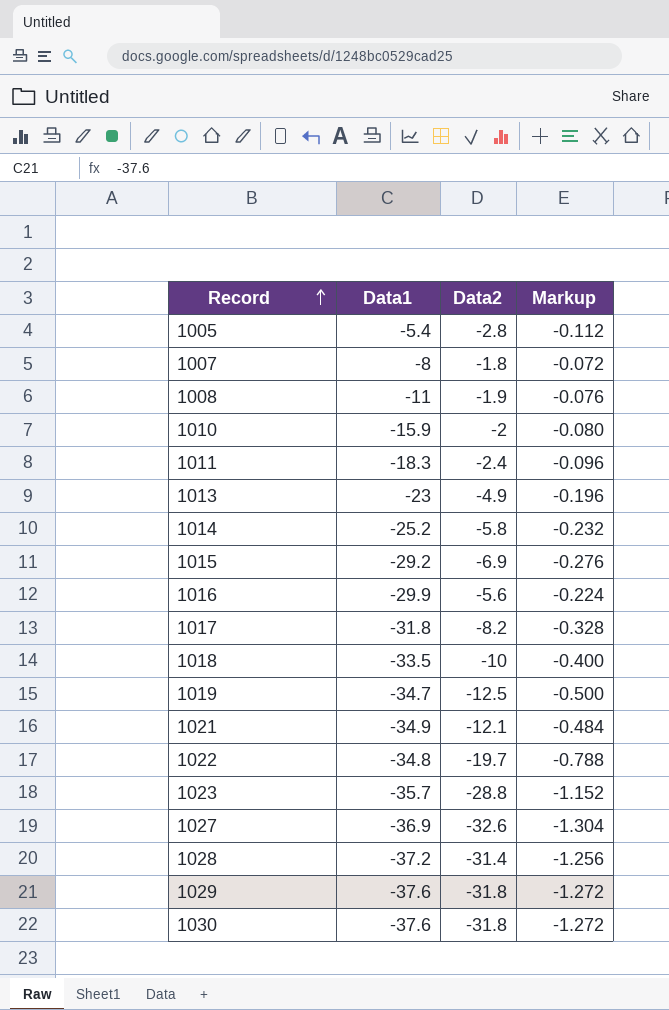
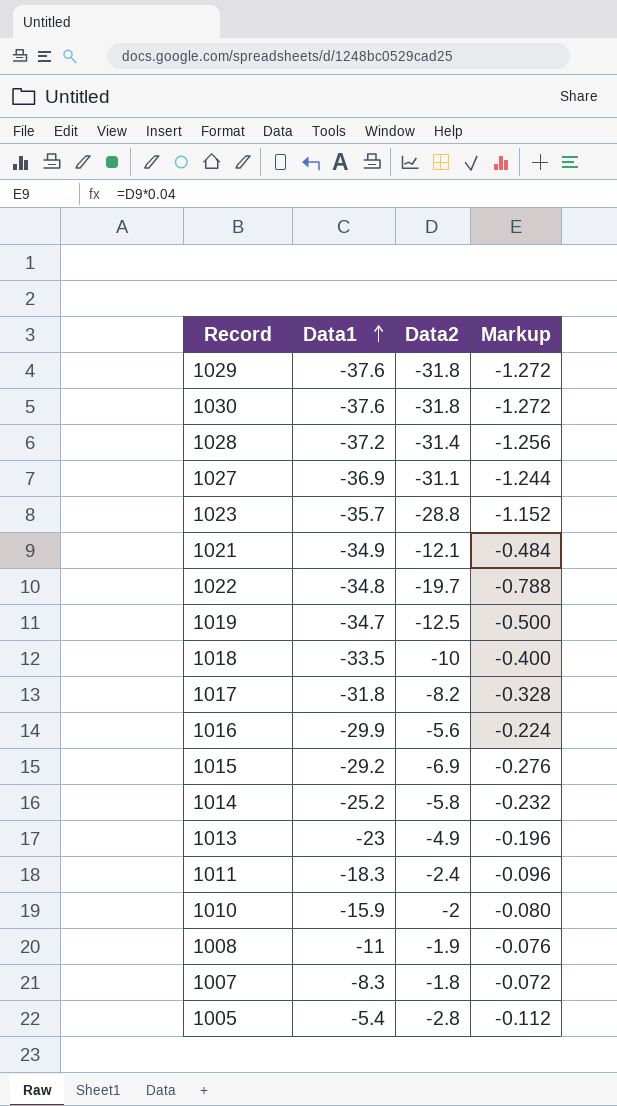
row order: Record ascending -> Data1 ascending
1027 | Data2: -32.6 -> -31.1
1027 | Markup: -1.304 -> -1.244
1007 | Data1: -8 -> -8.3

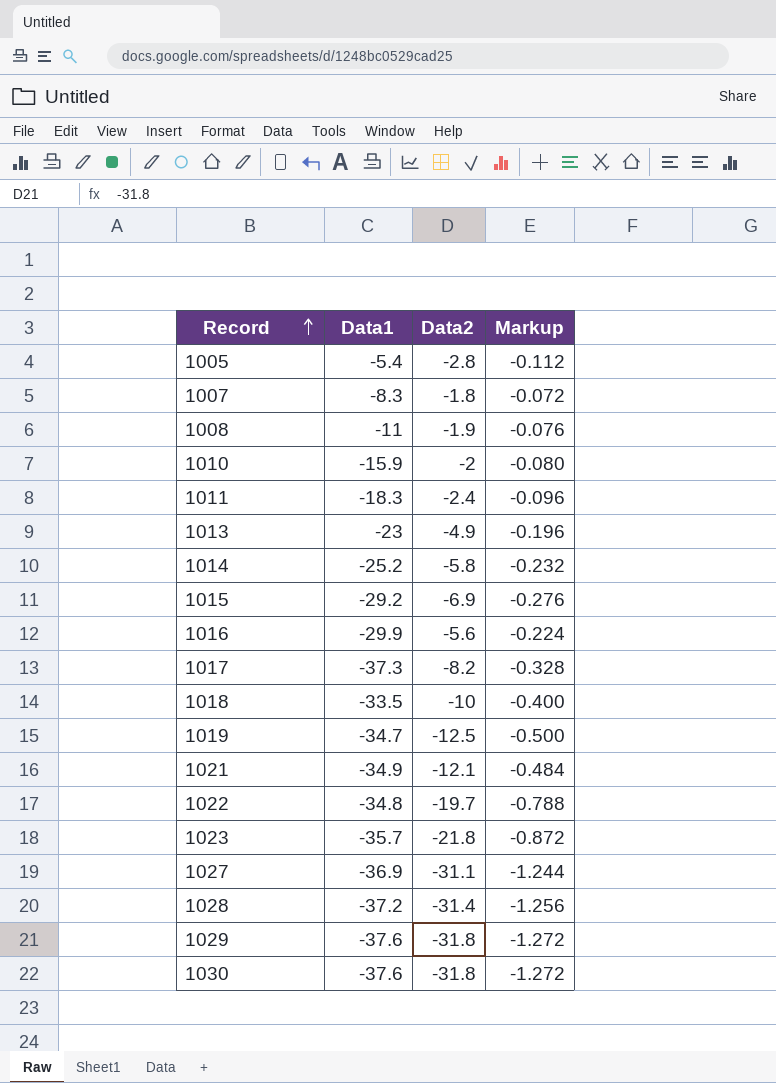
row order: Data1 ascending -> Record ascending
1017 | Data1: -31.8 -> -37.3
1023 | Data2: -28.8 -> -21.8
1023 | Markup: -1.152 -> -0.872

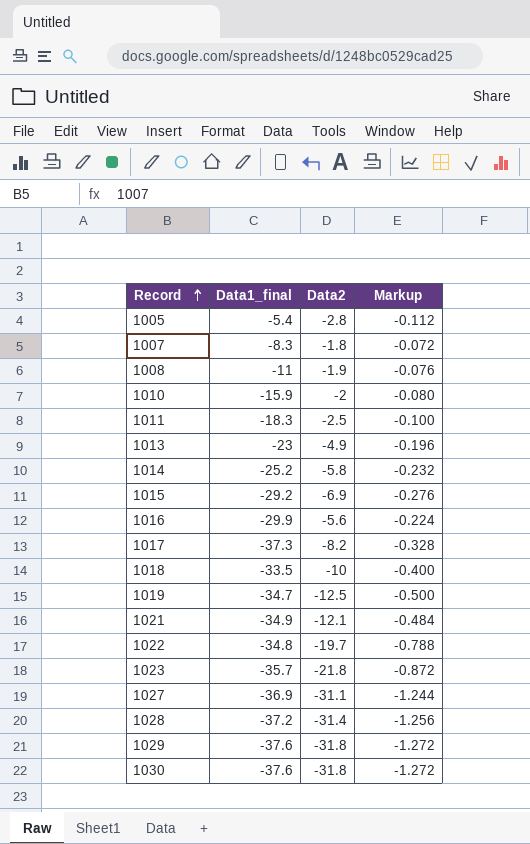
column name: Data1 -> Data1_final
1011 | Data2: -2.4 -> -2.5
1011 | Markup: -0.096 -> -0.100

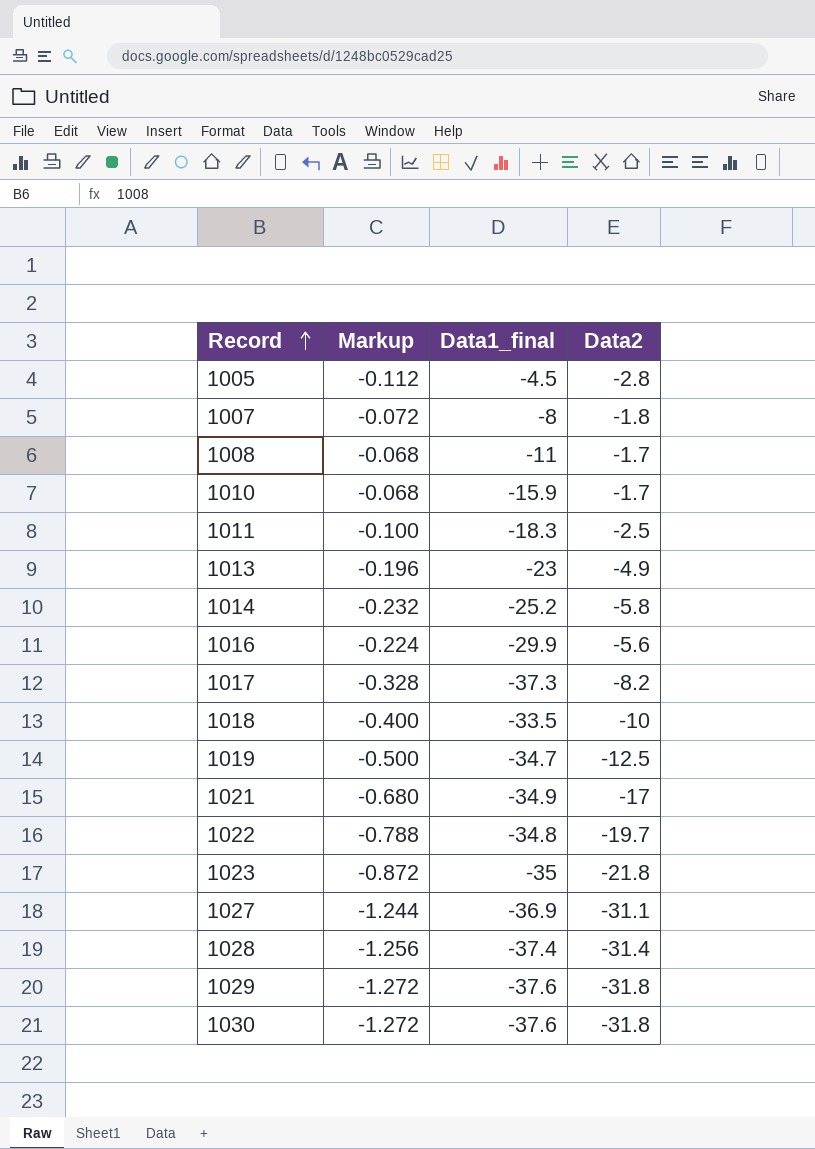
column Markup | position: 4 -> 2
row 1015: -29.2 | -6.9 | -0.276 -> none
1005 | Data1_final: -5.4 -> -4.5
1007 | Data1_final: -8.3 -> -8
1008 | Markup: -0.076 -> -0.068
1008 | Data2: -1.9 -> -1.7
1010 | Markup: -0.080 -> -0.068
1010 | Data2: -2 -> -1.7
1021 | Markup: -0.484 -> -0.680
1021 | Data2: -12.1 -> -17
1023 | Data1_final: -35.7 -> -35
1028 | Data1_final: -37.2 -> -37.4

